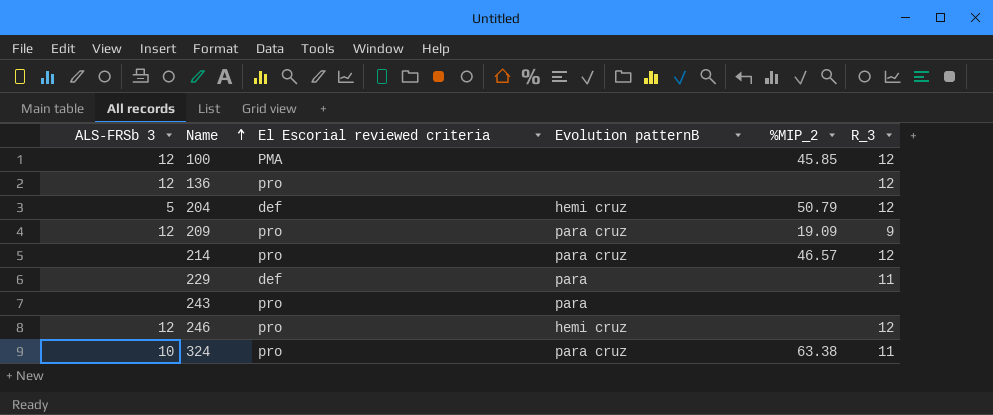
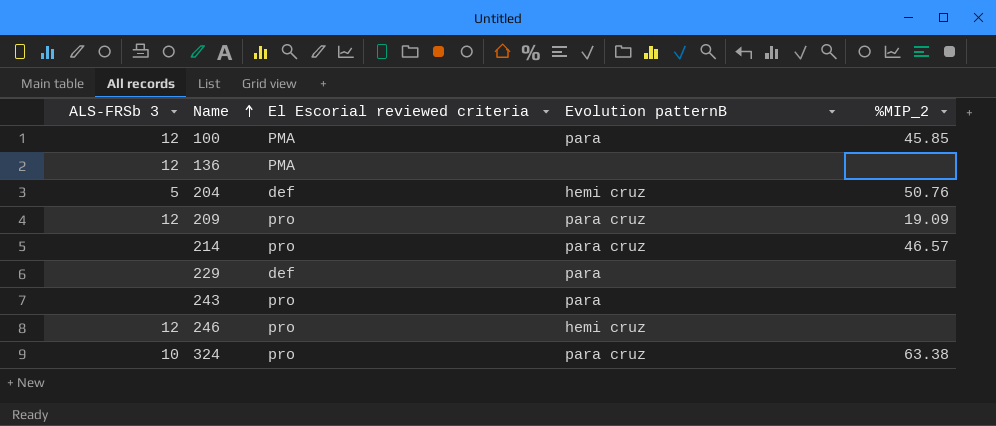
column R_3 | position: 6 -> none
100 | Evolution patternB: none -> para
136 | El Escorial reviewed criteria: pro -> PMA
204 | %MIP_2: 50.79 -> 50.76

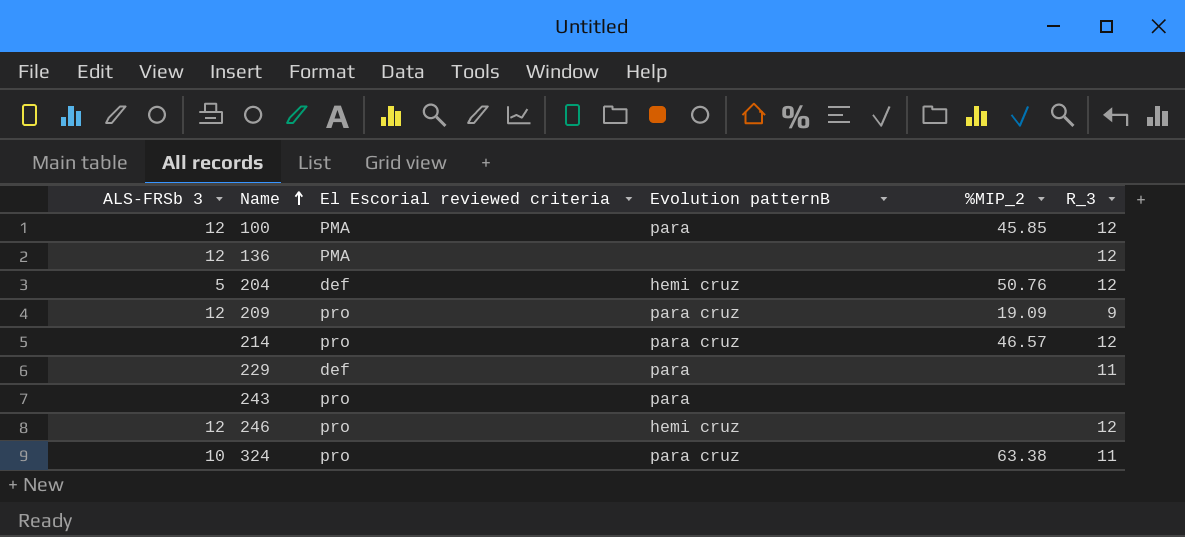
column R_3 | position: none -> 6

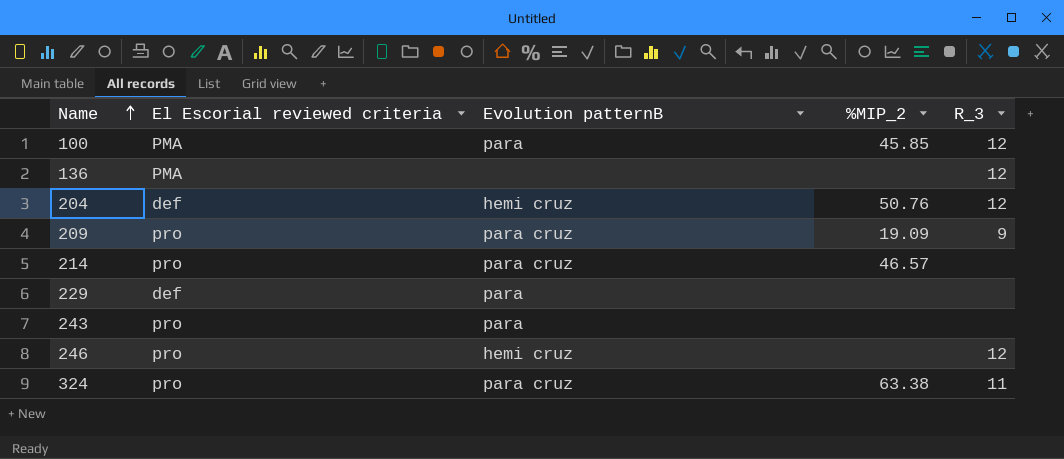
column ALS-FRSb 3 | position: 1 -> none
214 | R_3: 12 -> none
229 | R_3: 11 -> none

